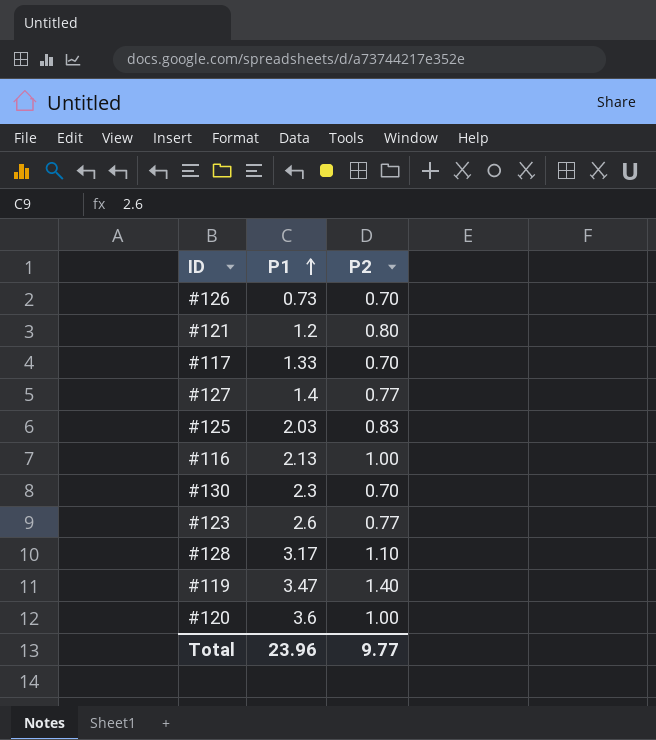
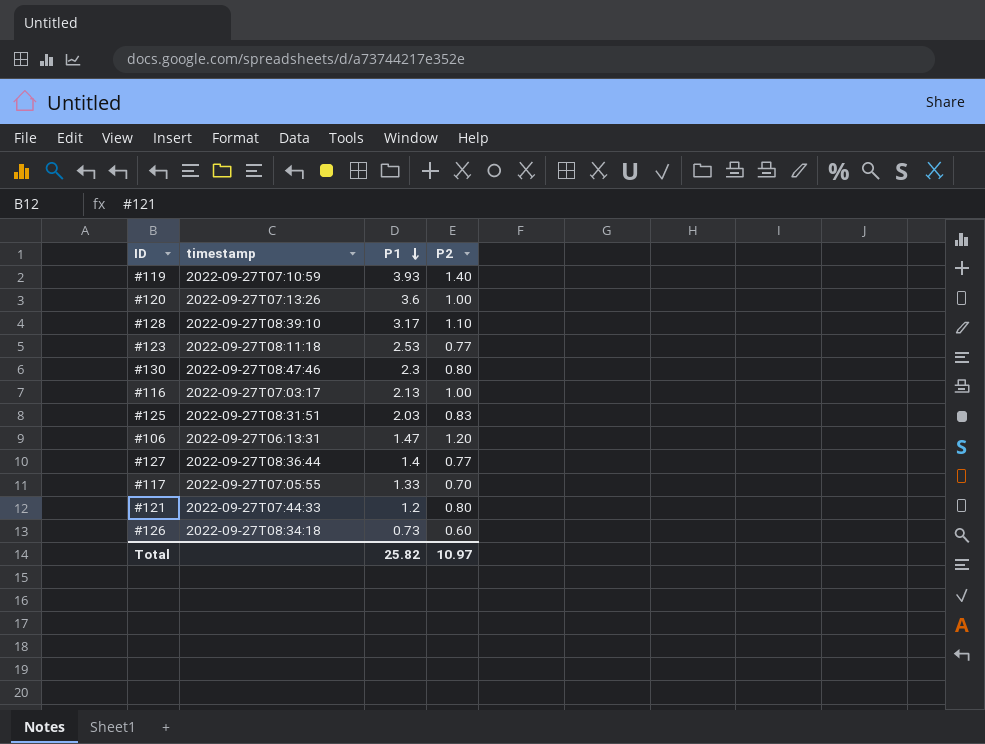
row order: P1 ascending -> P1 descending
column timestamp | position: none -> 2
#119 | P1: 3.47 -> 3.93
#123 | P1: 2.6 -> 2.53
#130 | P2: 0.70 -> 0.80
row #106: none -> 2022-09-27T06:13:31 | 1.47 | 1.20
#126 | P2: 0.70 -> 0.60
Total | P1: 23.96 -> 25.82
Total | P2: 9.77 -> 10.97

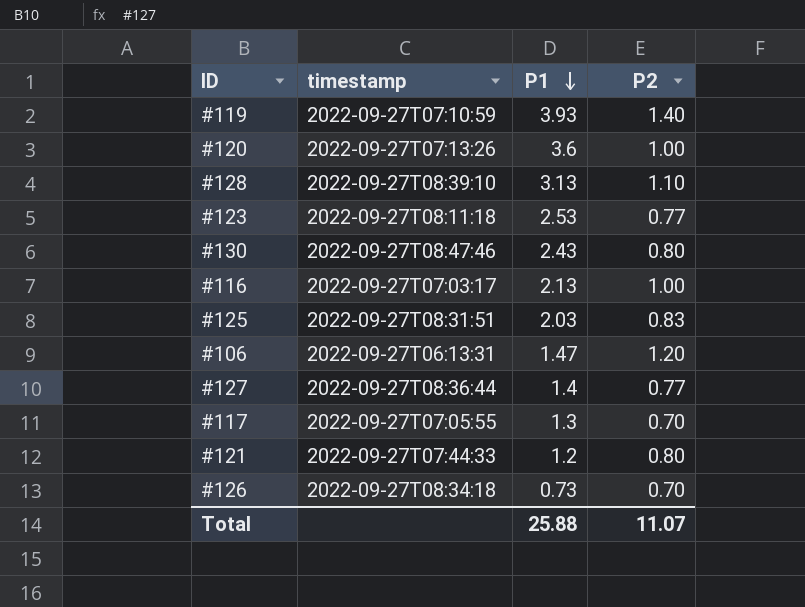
#128 | P1: 3.17 -> 3.13
#130 | P1: 2.3 -> 2.43
#117 | P1: 1.33 -> 1.3
#126 | P2: 0.60 -> 0.70
Total | P1: 25.82 -> 25.88
Total | P2: 10.97 -> 11.07

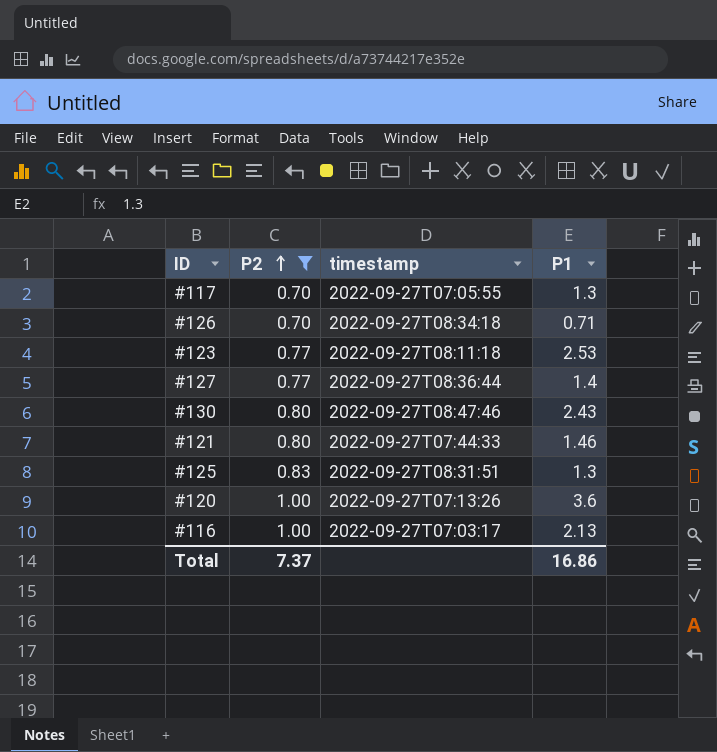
filter: none -> P2 <= 1.00
row order: P1 descending -> P2 ascending
column P2 | position: 4 -> 2
#126 | P1: 0.73 -> 0.71
#121 | P1: 1.2 -> 1.46
#125 | P1: 2.03 -> 1.3
Total | P2: 11.07 -> 7.37
Total | P1: 25.88 -> 16.86

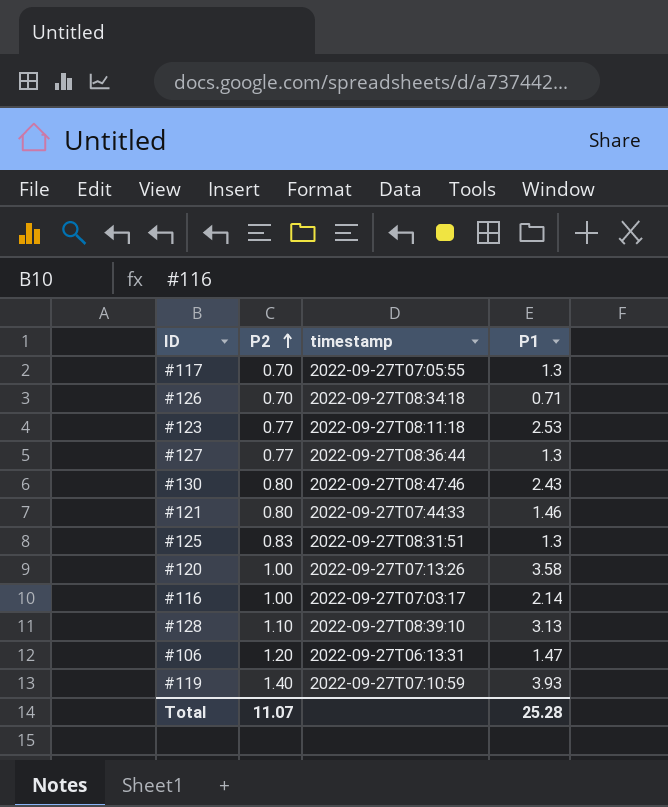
filter: P2 <= 1.00 -> none
#127 | P1: 1.4 -> 1.3
#120 | P1: 3.6 -> 3.58
#116 | P1: 2.13 -> 2.14
Total | P2: 7.37 -> 11.07
Total | P1: 16.86 -> 25.28

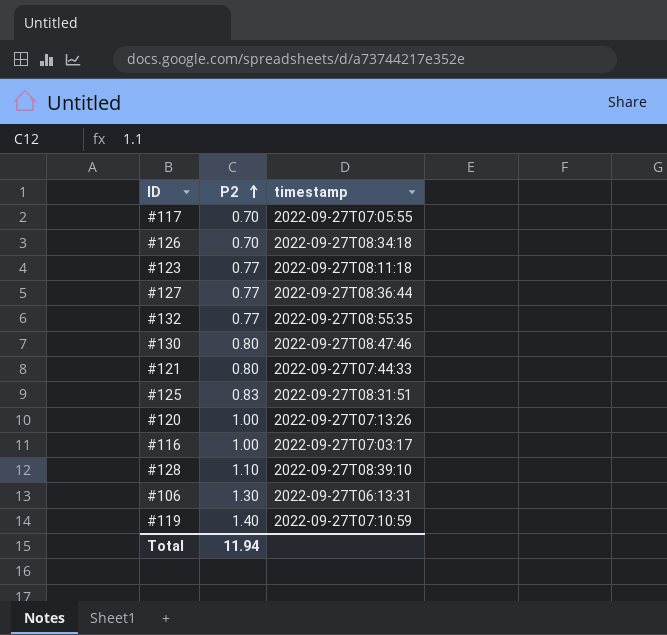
column P1 | position: 4 -> none
row #132: none -> 0.77 | 2022-09-27T08:55:35
#106 | P2: 1.20 -> 1.30
Total | P2: 11.07 -> 11.94

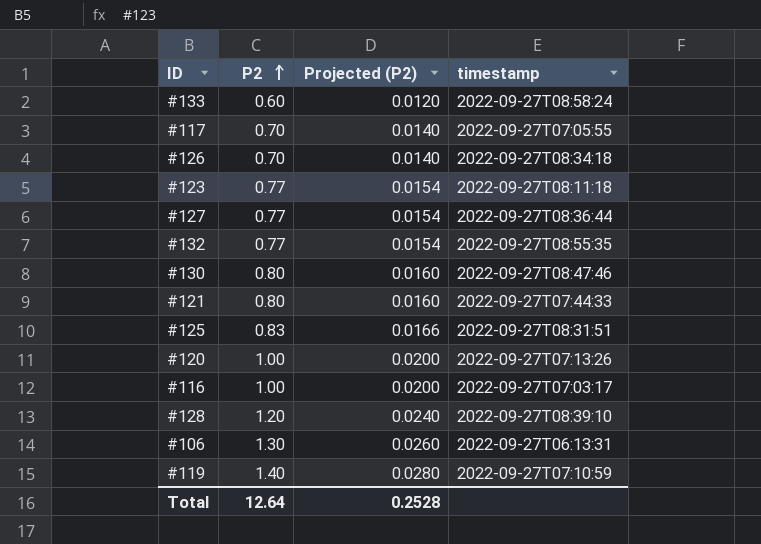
column Projected (P2) | formula: none -> [P2] * 0.02
row #133: none -> 0.60 | 0.0120 | 2022-09-27T08:58:24
#128 | P2: 1.10 -> 1.20
Total | P2: 11.94 -> 12.64

